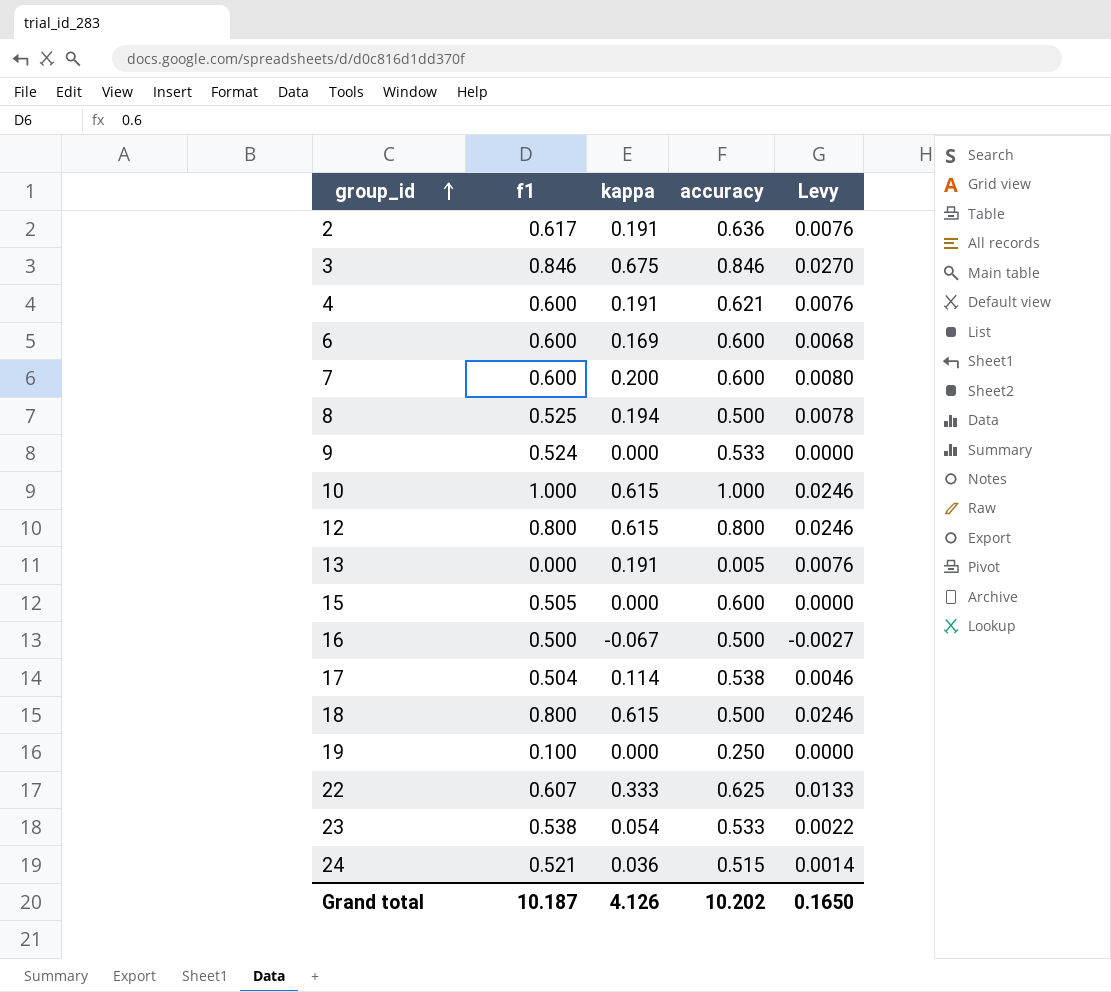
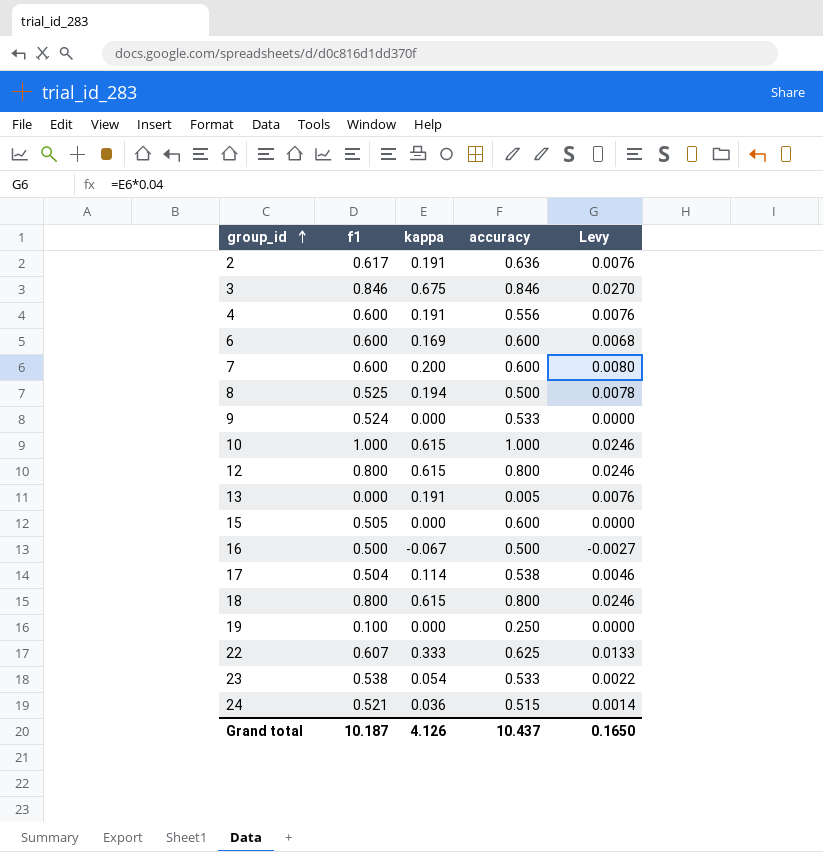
4 | accuracy: 0.621 -> 0.556
18 | accuracy: 0.500 -> 0.800
Grand total | accuracy: 10.202 -> 10.437

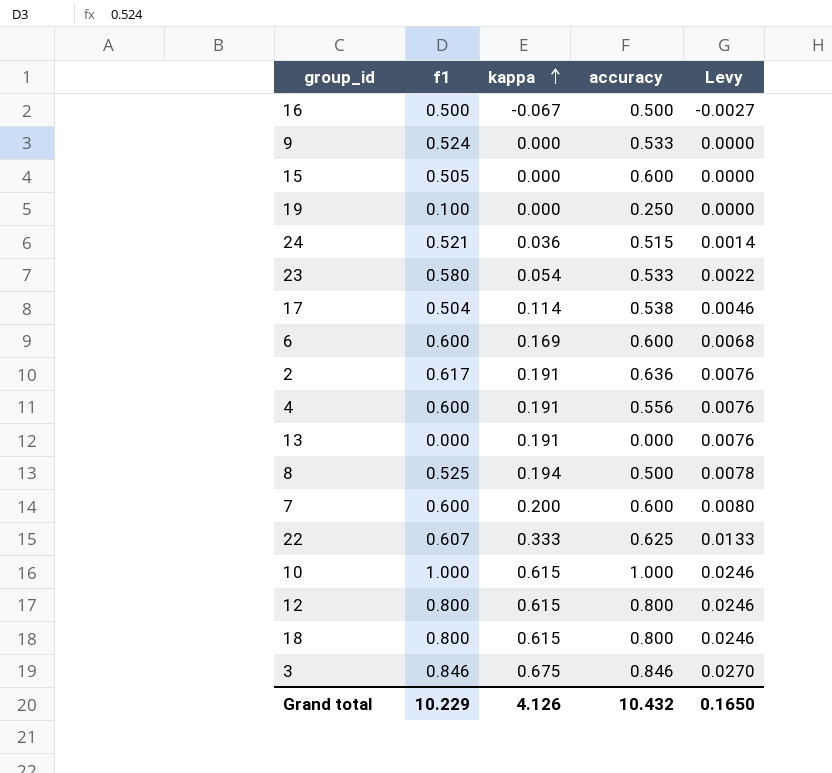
row order: group_id ascending -> kappa ascending
23 | f1: 0.538 -> 0.580
13 | accuracy: 0.005 -> 0.000
Grand total | f1: 10.187 -> 10.229
Grand total | accuracy: 10.437 -> 10.432

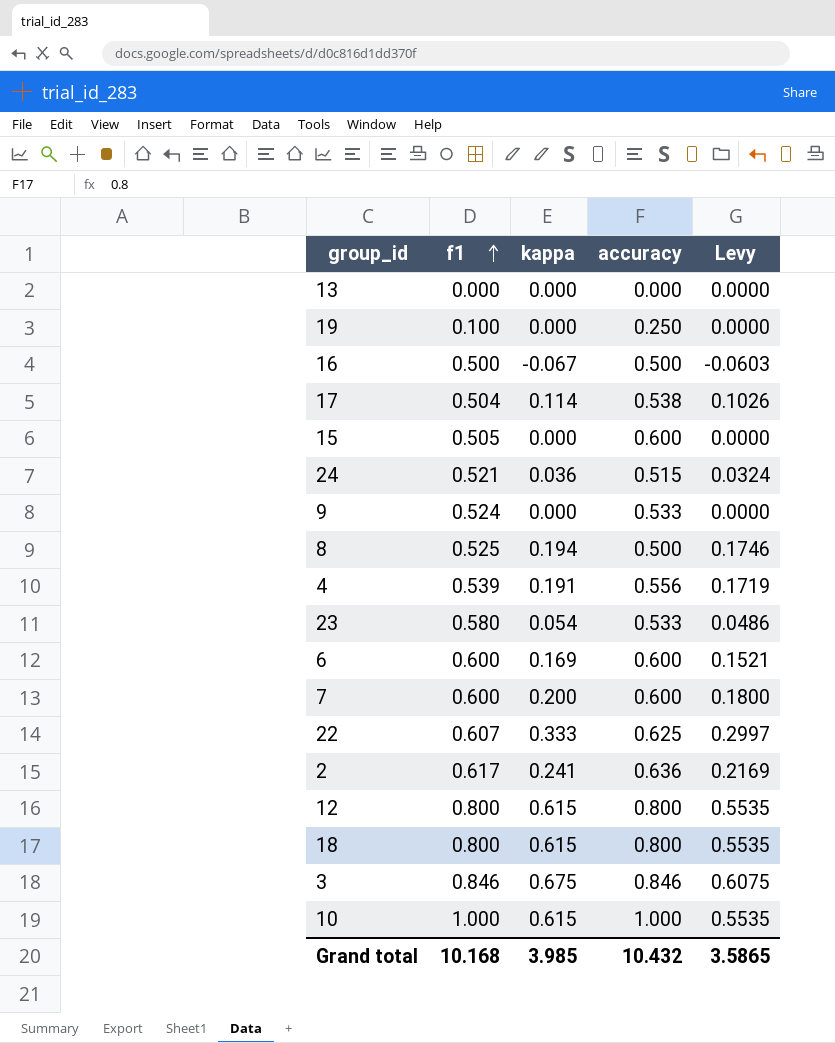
row order: kappa ascending -> f1 ascending
column Levy | formula: [kappa] * 0.04 -> [kappa] * 0.9
13 | kappa: 0.191 -> 0.000
4 | f1: 0.600 -> 0.539
2 | kappa: 0.191 -> 0.241
Grand total | f1: 10.229 -> 10.168
Grand total | kappa: 4.126 -> 3.985
Grand total | Levy: 0.1650 -> 3.5865

